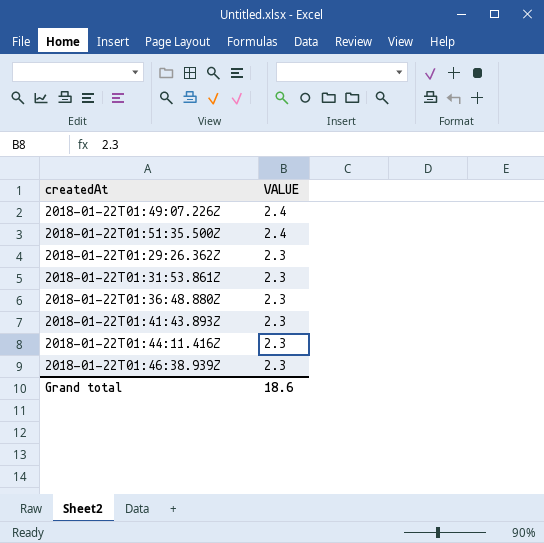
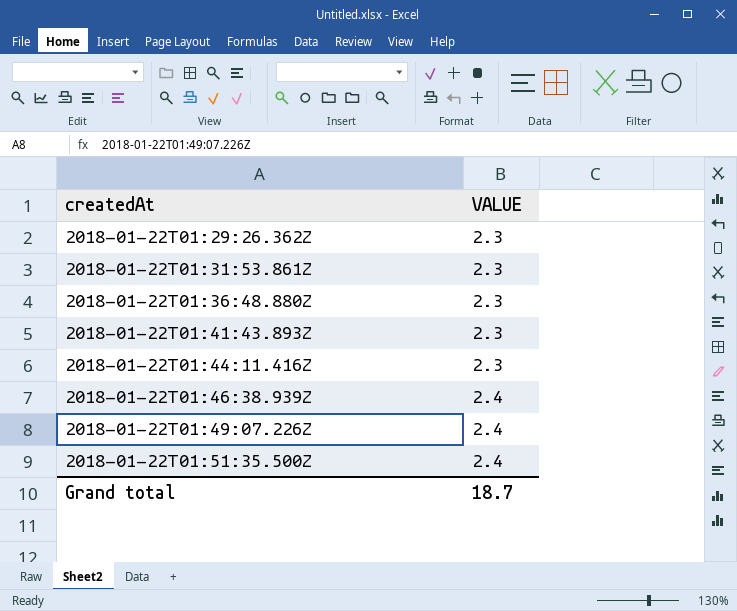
row order: VALUE descending -> createdAt ascending
2018-01-22T01:46:38.939Z | VALUE: 2.3 -> 2.4
Grand total | VALUE: 18.6 -> 18.7

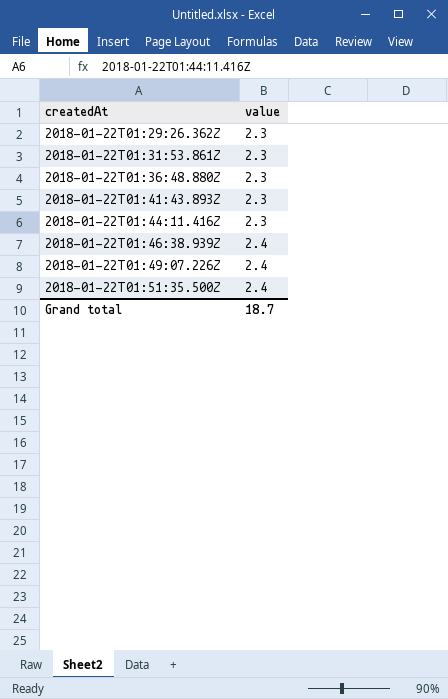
column name: VALUE -> value

